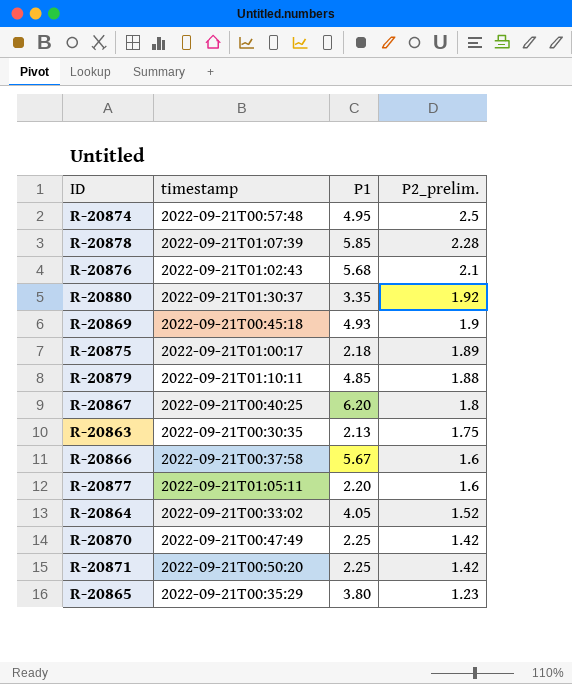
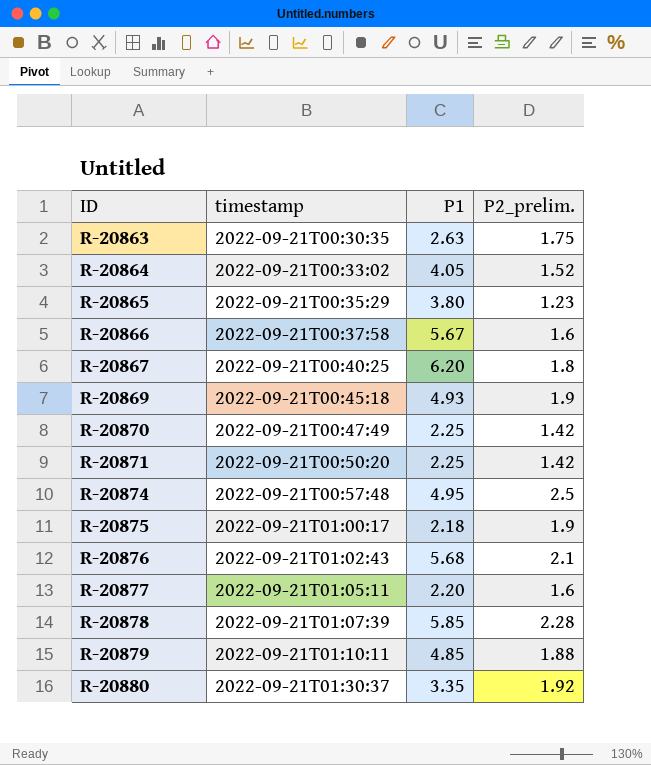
row order: P2_prelim. descending -> ID ascending
R-20863 | P1: 2.13 -> 2.63
R-20875 | P2_prelim.: 1.89 -> 1.9

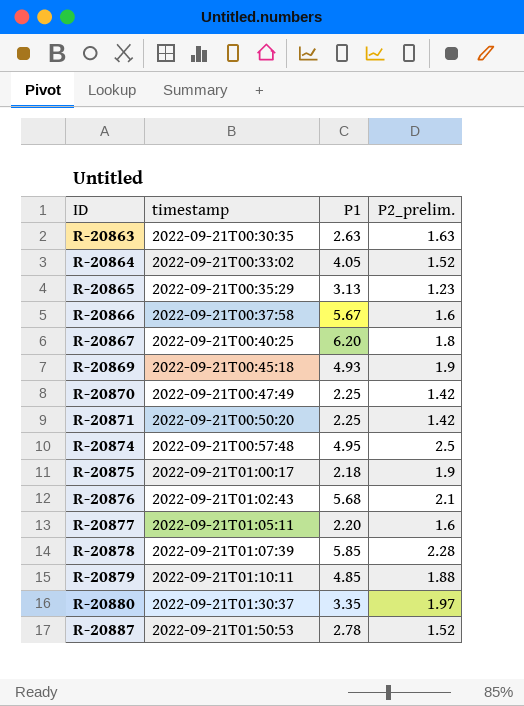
R-20863 | P2_prelim.: 1.75 -> 1.63
R-20865 | P1: 3.80 -> 3.13
R-20880 | P2_prelim.: 1.92 -> 1.97
row R-20887: none -> 2022-09-21T01:50:53 | 2.78 | 1.52

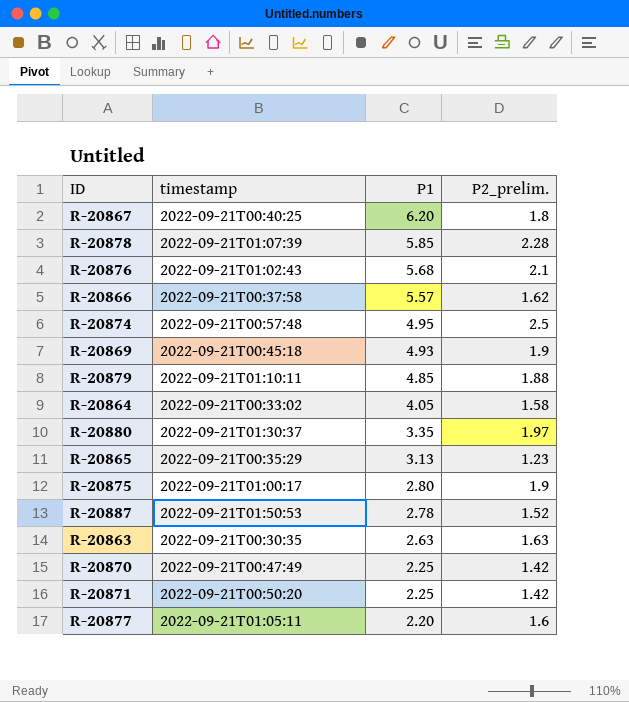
row order: ID ascending -> P1 descending
R-20866 | P1: 5.67 -> 5.57
R-20866 | P2_prelim.: 1.6 -> 1.62
R-20864 | P2_prelim.: 1.52 -> 1.58
R-20875 | P1: 2.18 -> 2.80

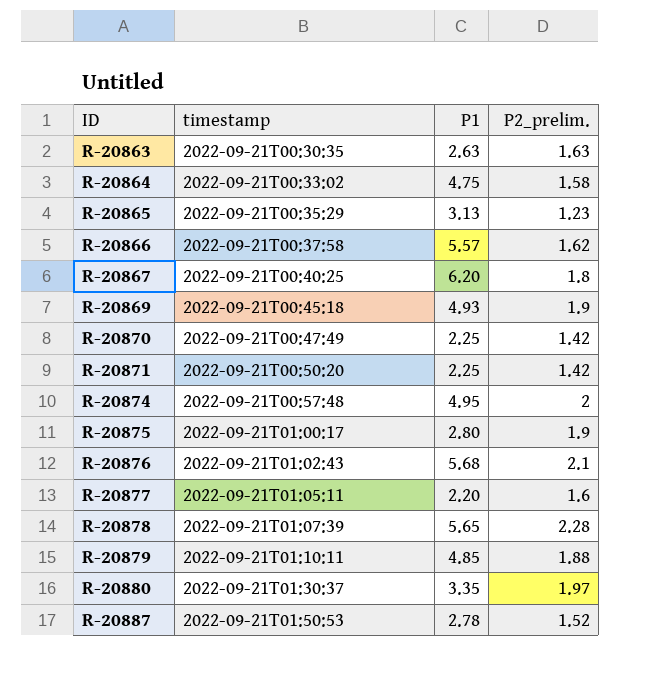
row order: P1 descending -> ID ascending
R-20864 | P1: 4.05 -> 4.75
R-20874 | P2_prelim.: 2.5 -> 2
R-20878 | P1: 5.85 -> 5.65

